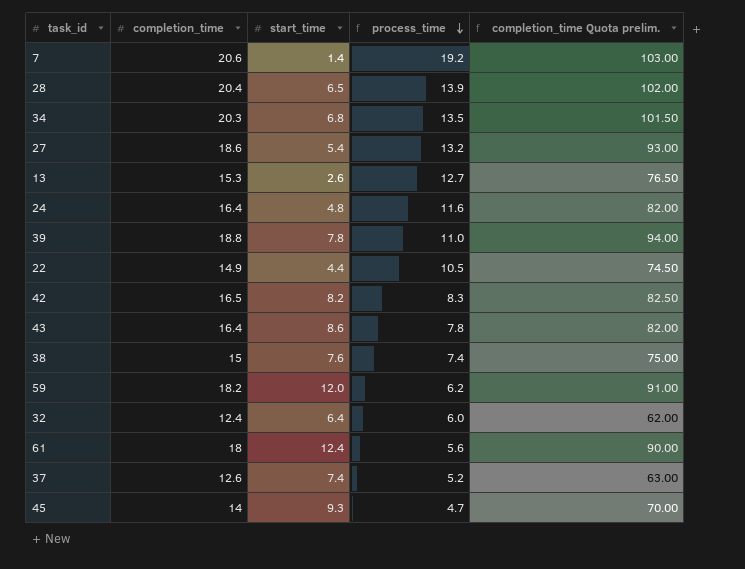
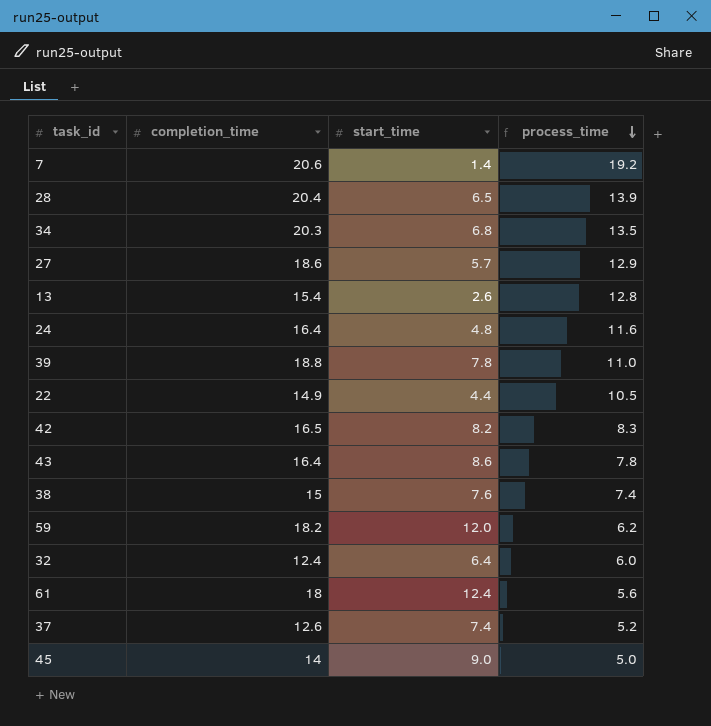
column completion_time Quota prelim. | formula: [completion_time] * 5 -> none
27 | start_time: 5.4 -> 5.7
27 | process_time: 13.2 -> 12.9
13 | completion_time: 15.3 -> 15.4
13 | process_time: 12.7 -> 12.8
45 | start_time: 9.3 -> 9.0
45 | process_time: 4.7 -> 5.0

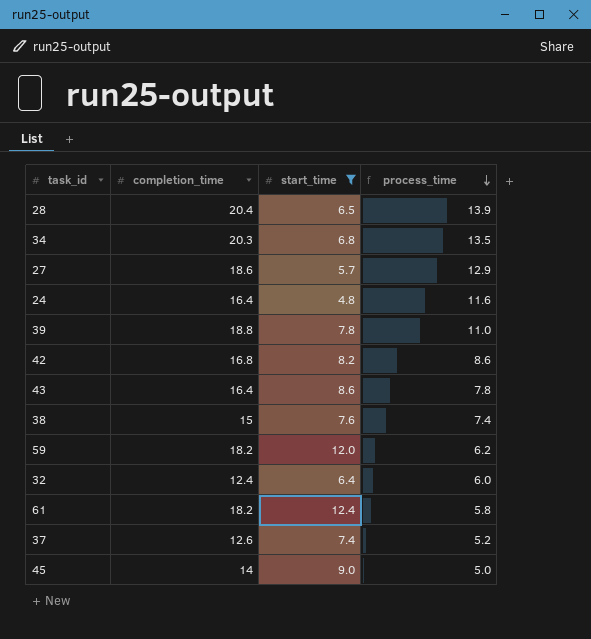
filter: none -> start_time >= 4.8
42 | completion_time: 16.5 -> 16.8
42 | process_time: 8.3 -> 8.6
61 | completion_time: 18 -> 18.2
61 | process_time: 5.6 -> 5.8

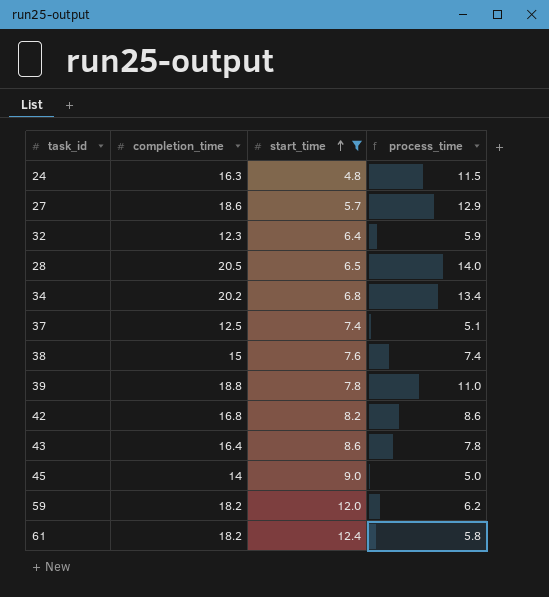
row order: process_time descending -> start_time ascending
24 | completion_time: 16.4 -> 16.3
24 | process_time: 11.6 -> 11.5
32 | completion_time: 12.4 -> 12.3
32 | process_time: 6.0 -> 5.9
28 | completion_time: 20.4 -> 20.5
28 | process_time: 13.9 -> 14.0
34 | completion_time: 20.3 -> 20.2
34 | process_time: 13.5 -> 13.4
37 | completion_time: 12.6 -> 12.5
37 | process_time: 5.2 -> 5.1

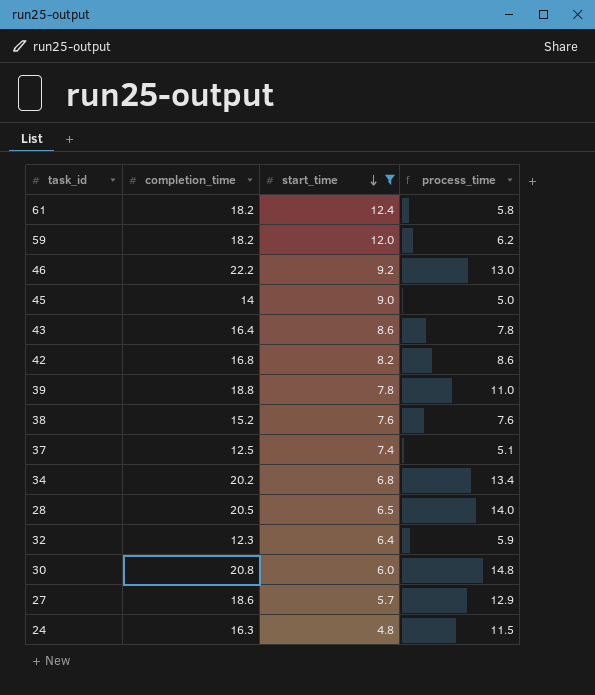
row order: start_time ascending -> start_time descending
row 46: none -> 22.2 | 9.2 | 13.0
38 | completion_time: 15 -> 15.2
38 | process_time: 7.4 -> 7.6
row 30: none -> 20.8 | 6.0 | 14.8

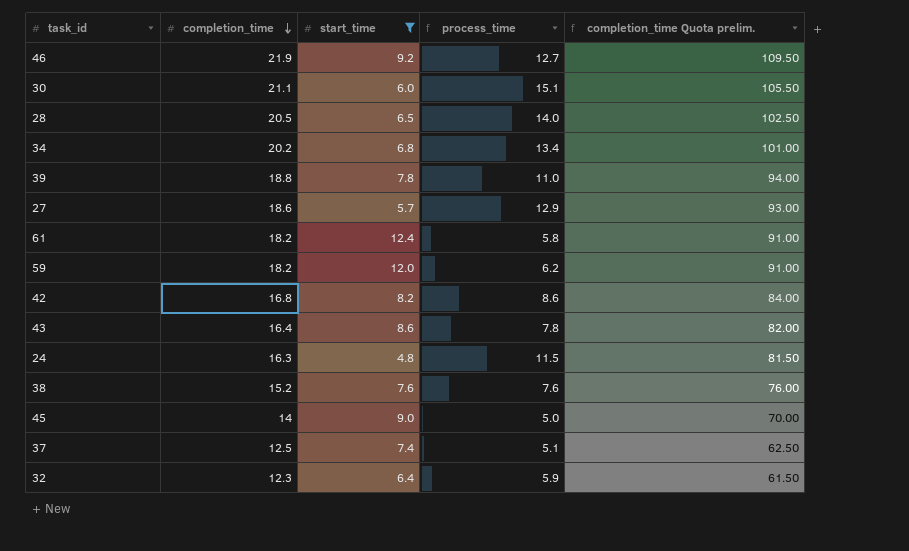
row order: start_time descending -> completion_time descending
column completion_time Quota prelim. | formula: none -> [completion_time] * 5
46 | completion_time: 22.2 -> 21.9
46 | process_time: 13.0 -> 12.7
30 | completion_time: 20.8 -> 21.1
30 | process_time: 14.8 -> 15.1

